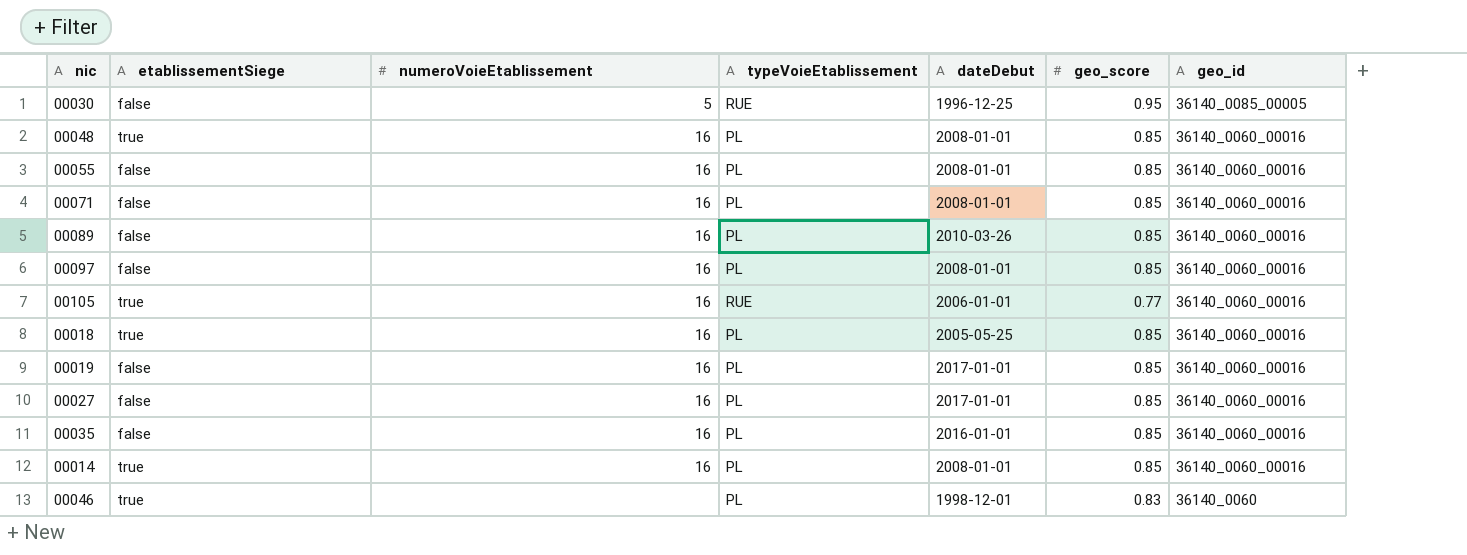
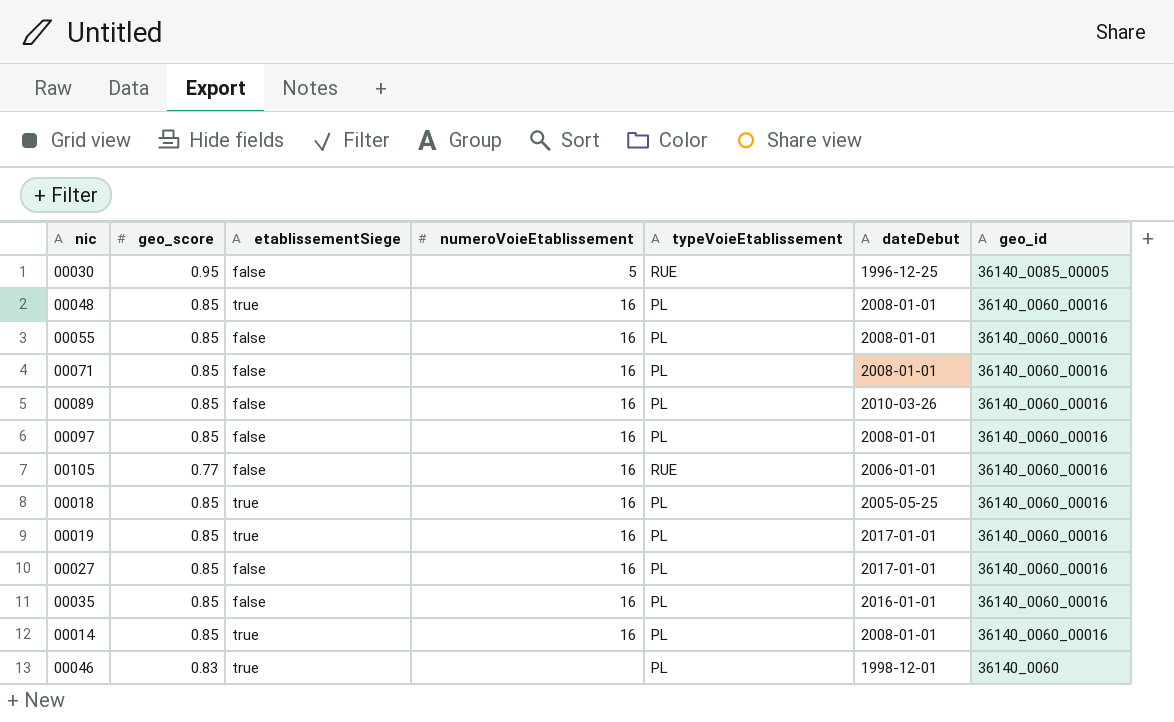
column geo_score | position: 6 -> 2
00105 | etablissementSiege: true -> false
00019 | etablissementSiege: false -> true

